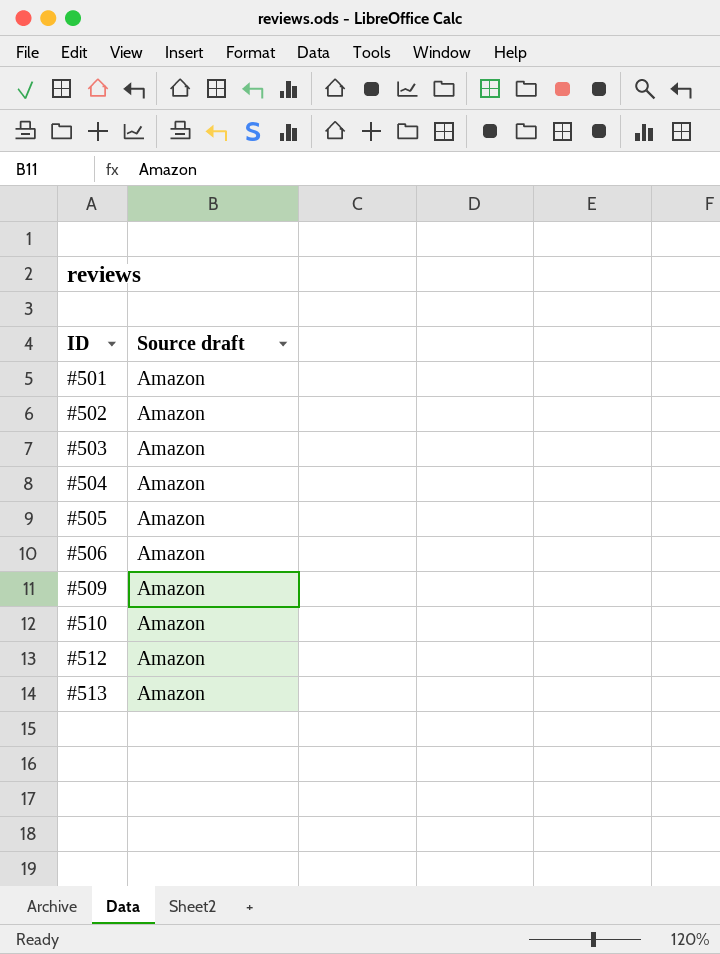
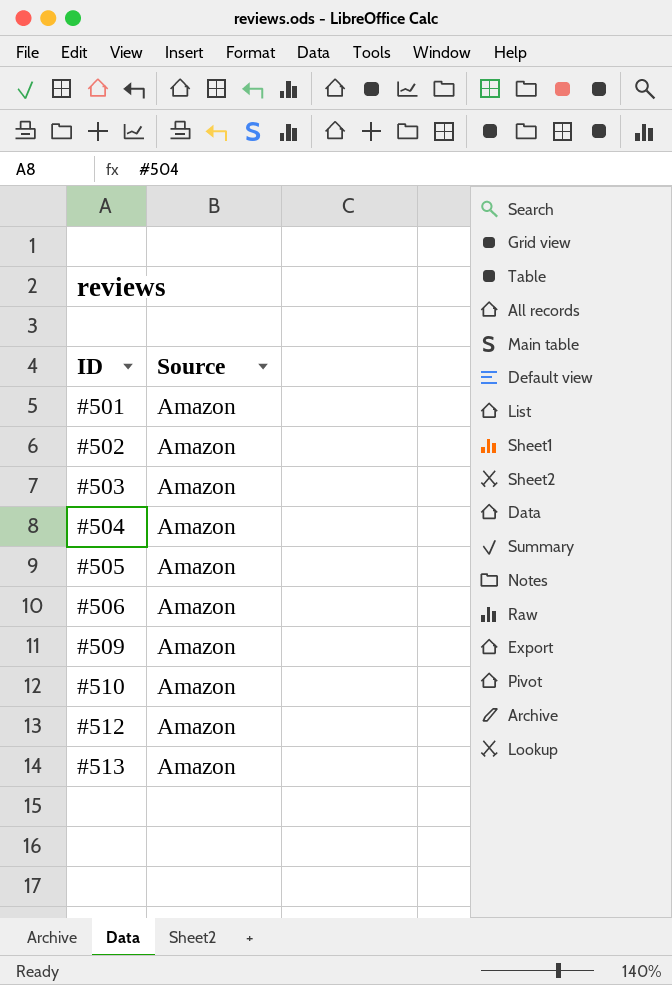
column name: Source draft -> Source

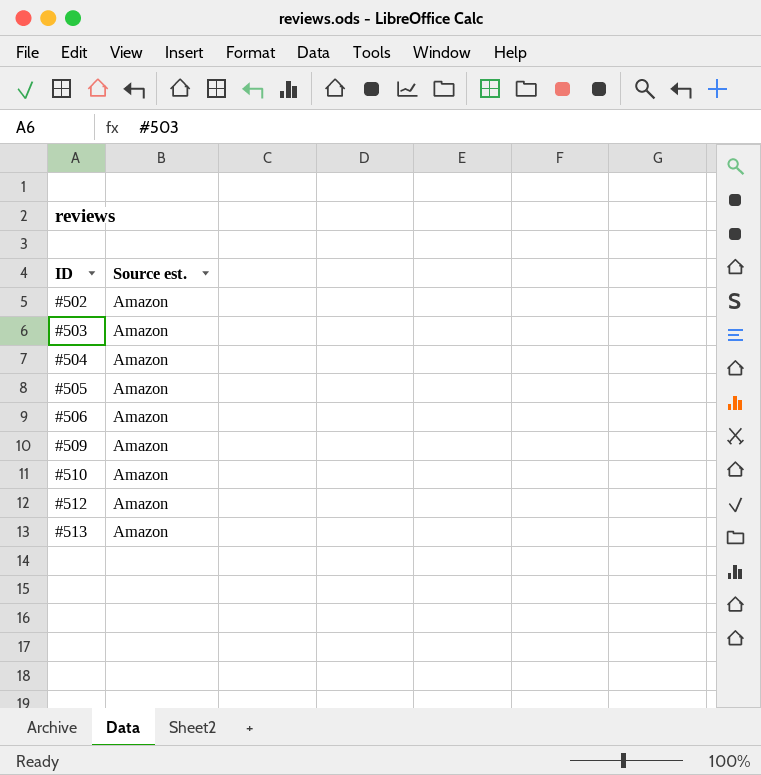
column name: Source -> Source est.
row #501: Amazon -> none

